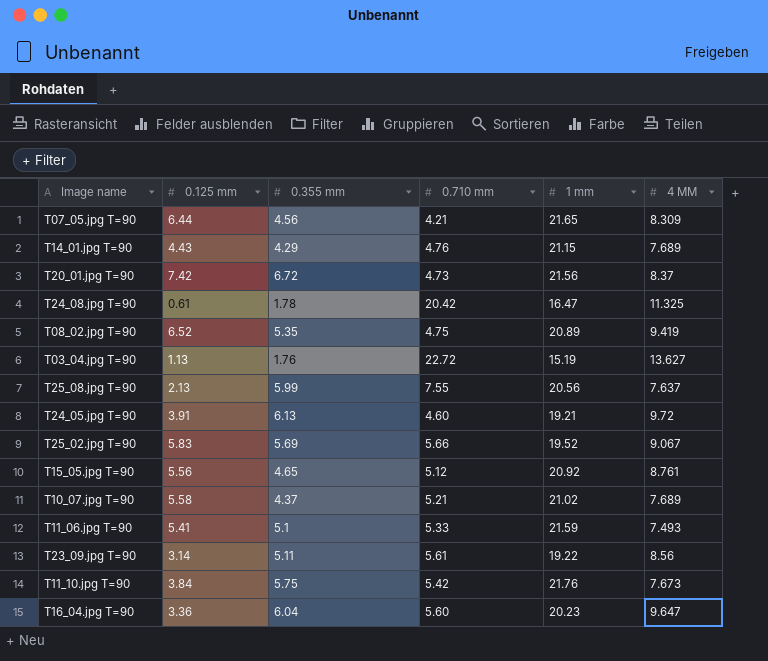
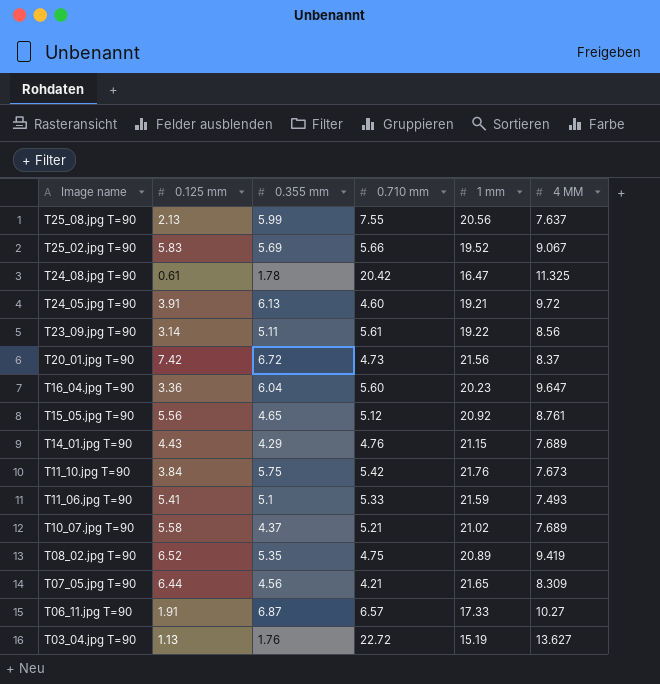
row order: none -> Image name descending
row T06_11.jpg T=90: none -> 1.91 | 6.87 | 6.57 | 17.33 | 10.27

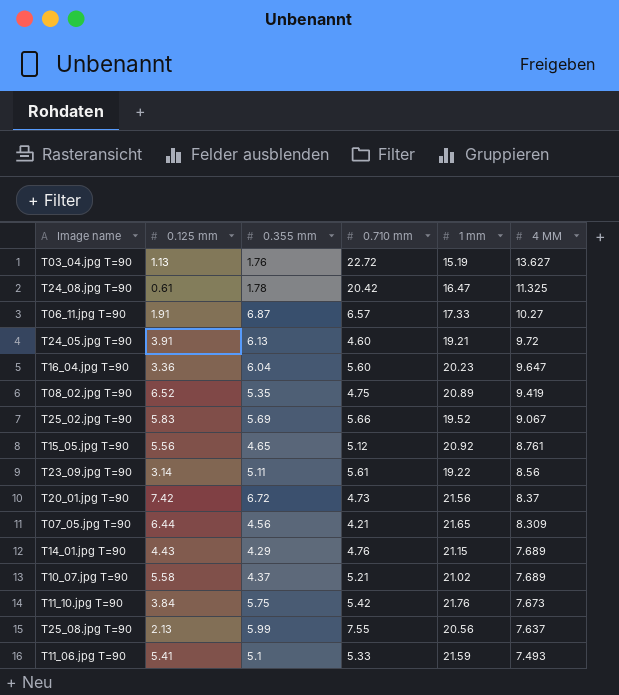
row order: Image name descending -> 4 MM descending

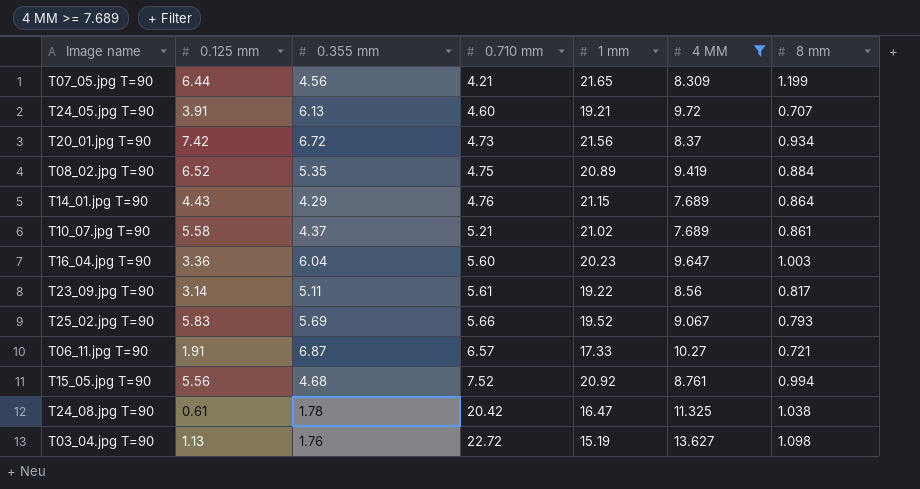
filter: none -> 4 MM >= 7.689
row order: 4 MM descending -> 0.710 mm ascending
column 8 mm | position: none -> 7
T15_05.jpg T=90 | 0.355 mm: 4.65 -> 4.68
T15_05.jpg T=90 | 0.710 mm: 5.12 -> 7.52

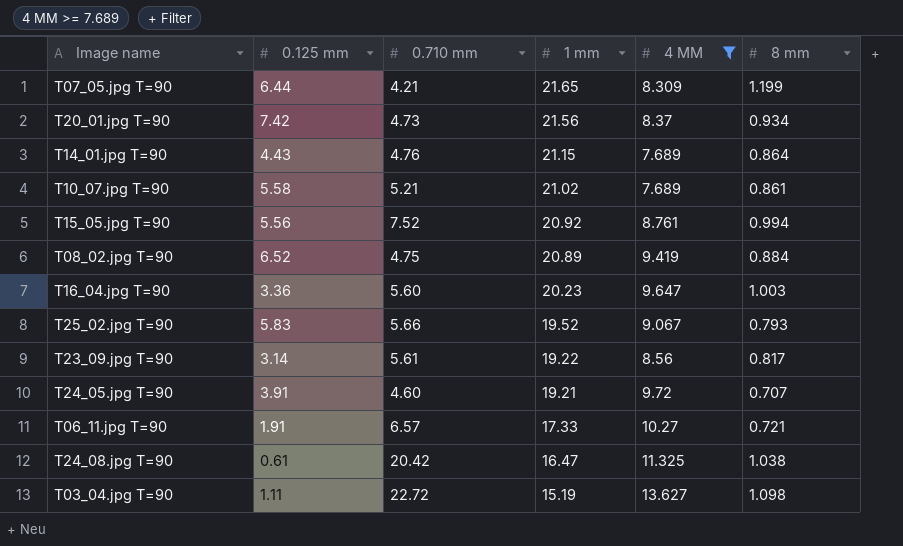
row order: 0.710 mm ascending -> 1 mm descending
column 0.355 mm | position: 3 -> none
T03_04.jpg T=90 | 0.125 mm: 1.13 -> 1.11

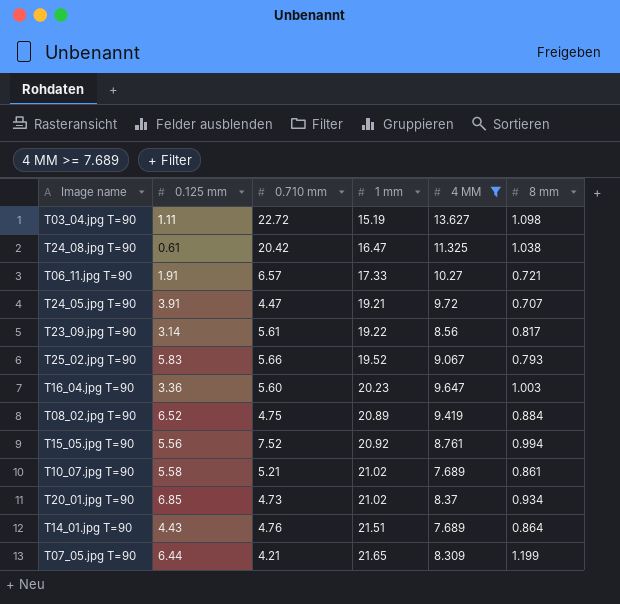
row order: 1 mm descending -> 1 mm ascending
T24_05.jpg T=90 | 0.710 mm: 4.60 -> 4.47
T20_01.jpg T=90 | 0.125 mm: 7.42 -> 6.85
T20_01.jpg T=90 | 1 mm: 21.56 -> 21.02
T14_01.jpg T=90 | 1 mm: 21.15 -> 21.51

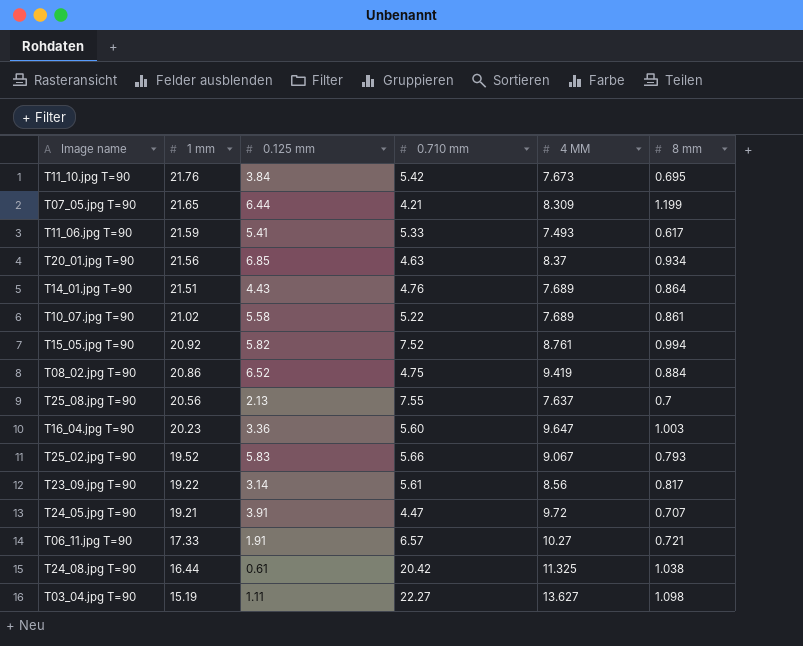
filter: 4 MM >= 7.689 -> none
row order: 1 mm ascending -> 1 mm descending
column 1 mm | position: 4 -> 2
T20_01.jpg T=90 | 1 mm: 21.02 -> 21.56
T20_01.jpg T=90 | 0.710 mm: 4.73 -> 4.63
T10_07.jpg T=90 | 0.710 mm: 5.21 -> 5.22
T15_05.jpg T=90 | 0.125 mm: 5.56 -> 5.82
T08_02.jpg T=90 | 1 mm: 20.89 -> 20.86
T24_08.jpg T=90 | 1 mm: 16.47 -> 16.44
T03_04.jpg T=90 | 0.710 mm: 22.72 -> 22.27

